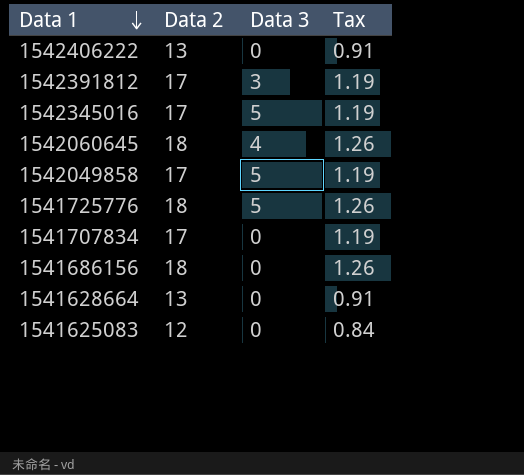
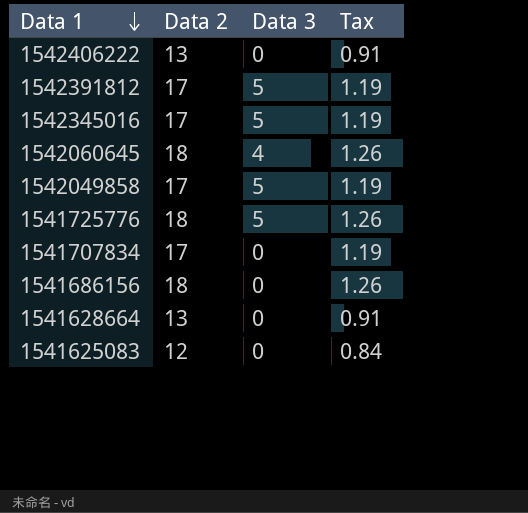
1542391812 | Data 3: 3 -> 5

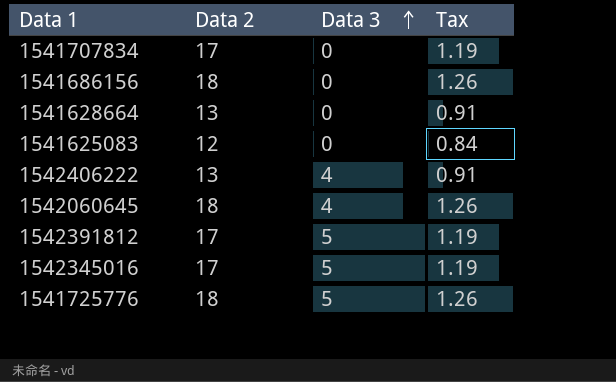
row order: Data 1 descending -> Data 3 ascending
row 1542049858: 17 | 5 | 1.19 -> none
1542406222 | Data 3: 0 -> 4

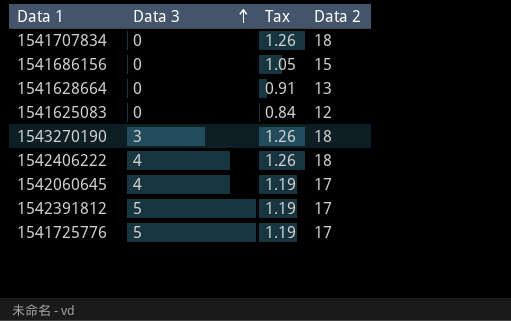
column Data 2 | position: 2 -> 4
row 1542345016: 17 | 5 | 1.19 -> none
1541707834 | Tax: 1.19 -> 1.26
1541707834 | Data 2: 17 -> 18
1541686156 | Tax: 1.26 -> 1.05
1541686156 | Data 2: 18 -> 15
row 1543270190: none -> 3 | 1.26 | 18
1542406222 | Tax: 0.91 -> 1.26
1542406222 | Data 2: 13 -> 18
1542060645 | Tax: 1.26 -> 1.19
1542060645 | Data 2: 18 -> 17
1541725776 | Tax: 1.26 -> 1.19
1541725776 | Data 2: 18 -> 17

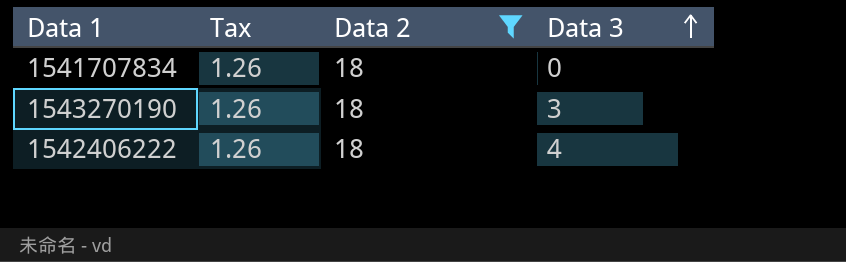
filter: none -> Data 2 = 18
column Data 3 | position: 2 -> 4

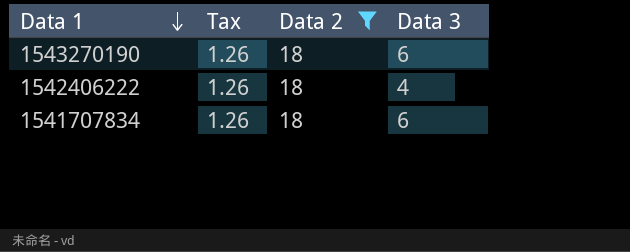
row order: Data 3 ascending -> Data 1 descending
1543270190 | Data 3: 3 -> 6
1541707834 | Data 3: 0 -> 6

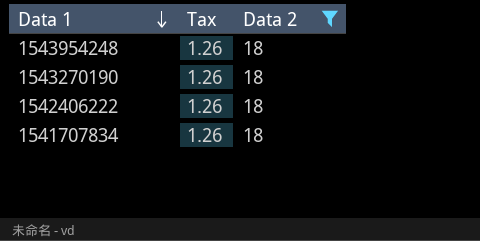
column Data 3 | position: 4 -> none
row 1543954248: none -> 1.26 | 18

